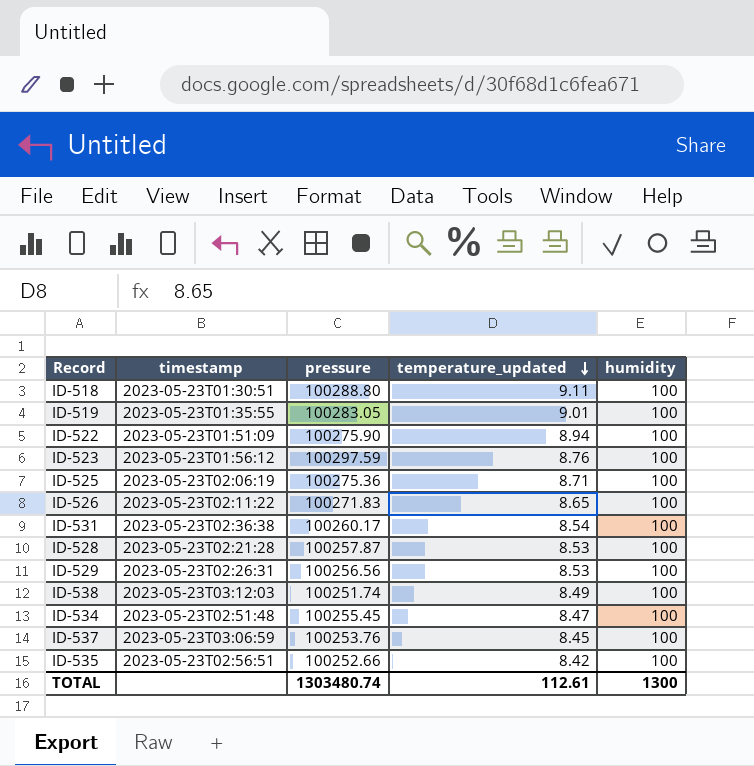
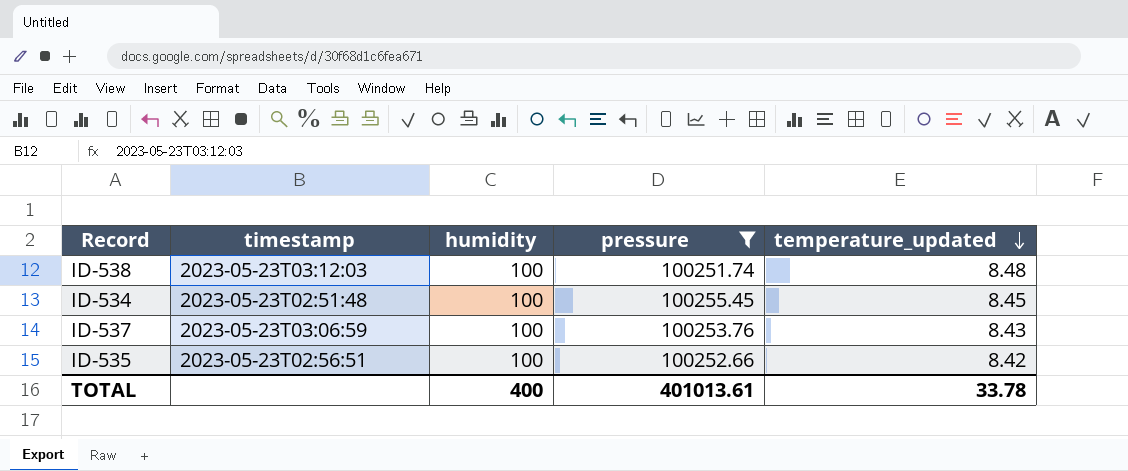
filter: none -> pressure <= 100255.45
column humidity | position: 5 -> 3
ID-538 | temperature_updated: 8.49 -> 8.48
ID-534 | temperature_updated: 8.47 -> 8.45
ID-537 | temperature_updated: 8.45 -> 8.43
TOTAL | humidity: 1300 -> 400
TOTAL | pressure: 1303480.74 -> 401013.61
TOTAL | temperature_updated: 112.61 -> 33.78

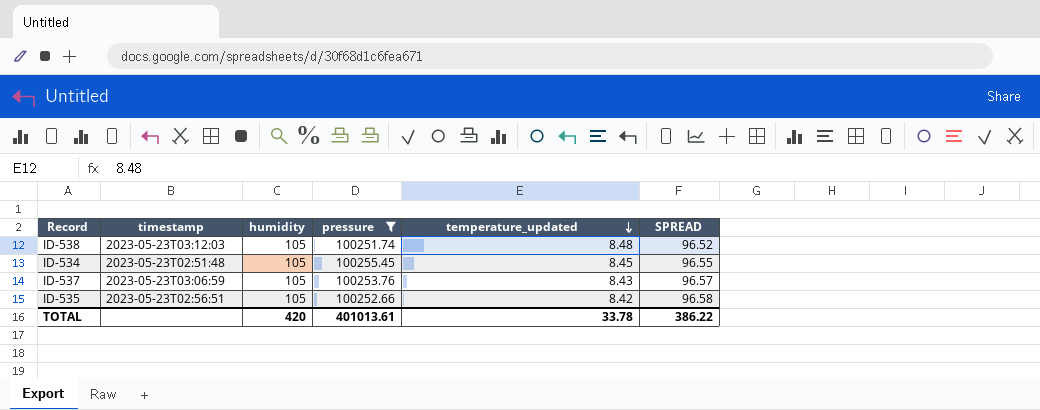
column SPREAD | formula: none -> [humidity] - [temperature_updated]
ID-538 | humidity: 100 -> 105
ID-534 | humidity: 100 -> 105
ID-537 | humidity: 100 -> 105
ID-535 | humidity: 100 -> 105
TOTAL | humidity: 400 -> 420

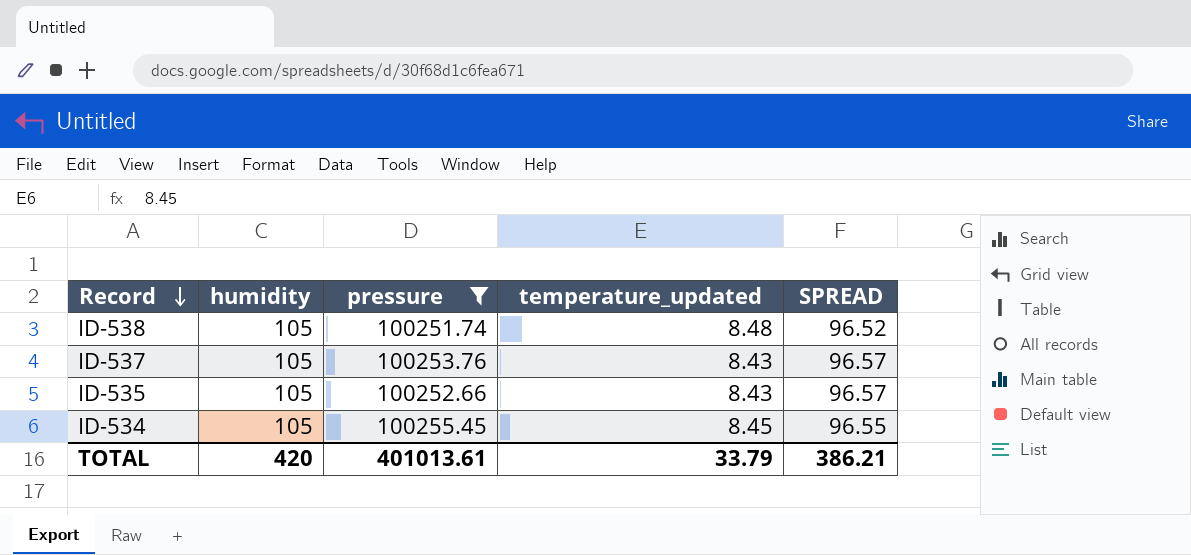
row order: temperature_updated descending -> Record descending
column timestamp | position: 2 -> none
ID-535 | temperature_updated: 8.42 -> 8.43
ID-535 | SPREAD: 96.58 -> 96.57
TOTAL | temperature_updated: 33.78 -> 33.79
TOTAL | SPREAD: 386.22 -> 386.21

